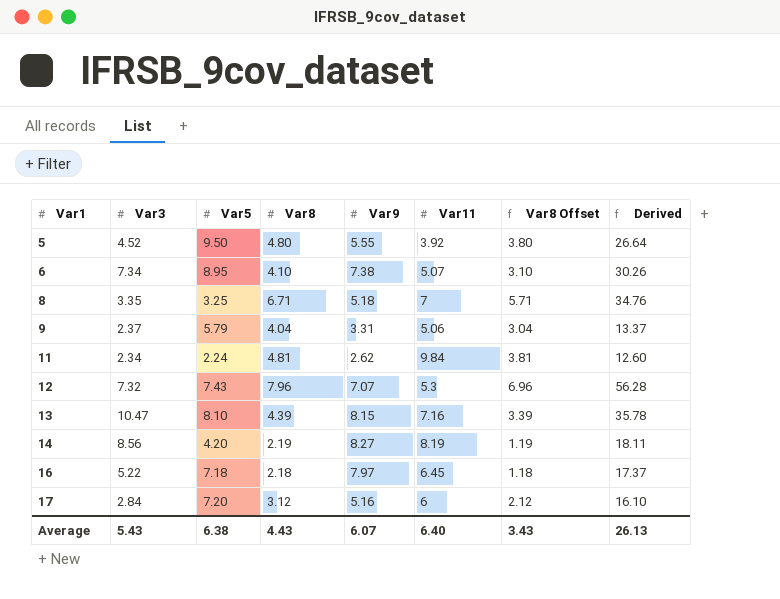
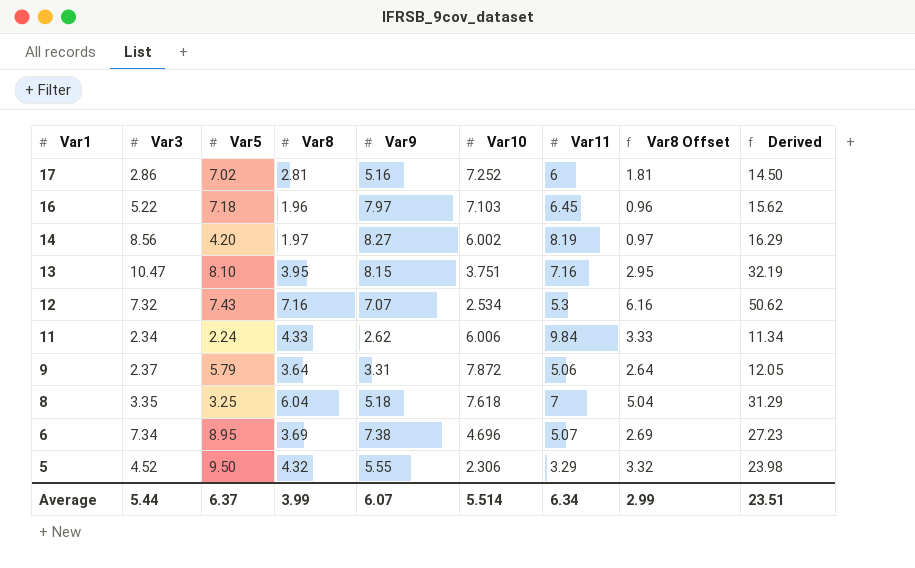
row order: Var1 ascending -> Var1 descending
column Var10 | position: none -> 6
17 | Var3: 2.84 -> 2.86
17 | Var5: 7.20 -> 7.02
17 | Var8: 3.12 -> 2.81
17 | Var8 Offset: 2.12 -> 1.81
17 | Derived: 16.10 -> 14.50
16 | Var8: 2.18 -> 1.96
16 | Var8 Offset: 1.18 -> 0.96
16 | Derived: 17.37 -> 15.62
14 | Var8: 2.19 -> 1.97
14 | Var8 Offset: 1.19 -> 0.97
14 | Derived: 18.11 -> 16.29
13 | Var8: 4.39 -> 3.95
13 | Var8 Offset: 3.39 -> 2.95
13 | Derived: 35.78 -> 32.19
12 | Var8: 7.96 -> 7.16
12 | Var8 Offset: 6.96 -> 6.16
12 | Derived: 56.28 -> 50.62
11 | Var8: 4.81 -> 4.33
11 | Var8 Offset: 3.81 -> 3.33
11 | Derived: 12.60 -> 11.34
9 | Var8: 4.04 -> 3.64
9 | Var8 Offset: 3.04 -> 2.64
9 | Derived: 13.37 -> 12.05
8 | Var8: 6.71 -> 6.04
8 | Var8 Offset: 5.71 -> 5.04
8 | Derived: 34.76 -> 31.29
6 | Var8: 4.10 -> 3.69
6 | Var8 Offset: 3.10 -> 2.69
6 | Derived: 30.26 -> 27.23
5 | Var8: 4.80 -> 4.32
5 | Var11: 3.92 -> 3.29
5 | Var8 Offset: 3.80 -> 3.32
5 | Derived: 26.64 -> 23.98
Average | Var3: 5.43 -> 5.44
Average | Var5: 6.38 -> 6.37
Average | Var8: 4.43 -> 3.99
Average | Var11: 6.40 -> 6.34
Average | Var8 Offset: 3.43 -> 2.99
Average | Derived: 26.13 -> 23.51

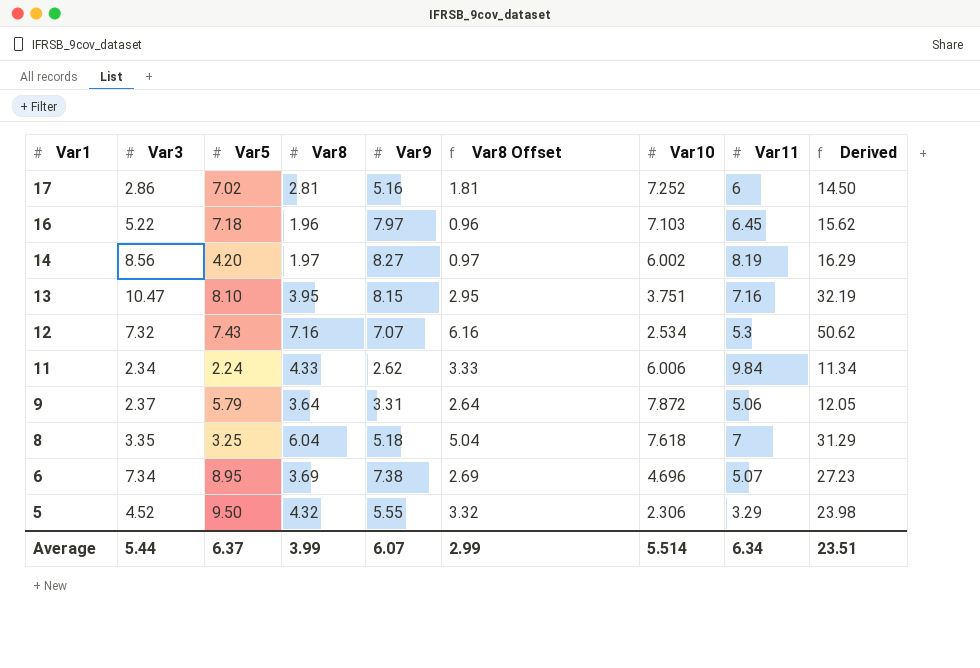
column Var8 Offset | position: 8 -> 6

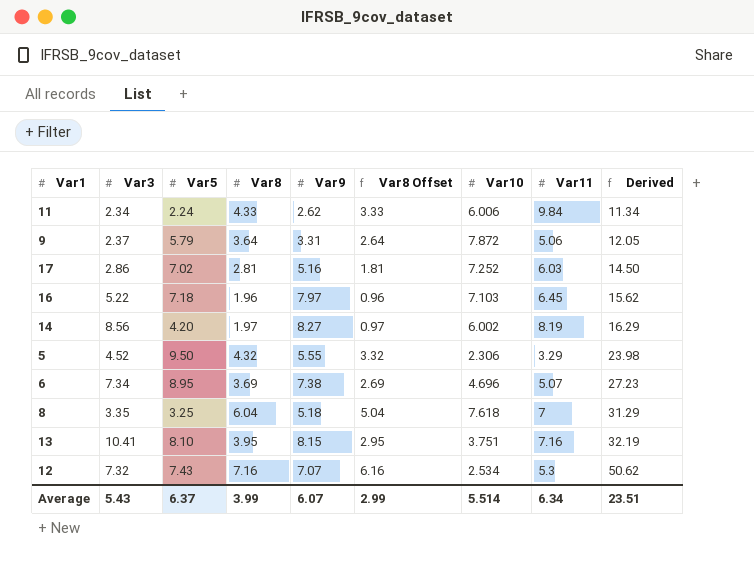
row order: Var1 descending -> Derived ascending
17 | Var11: 6 -> 6.03
13 | Var3: 10.47 -> 10.41
Average | Var3: 5.44 -> 5.43

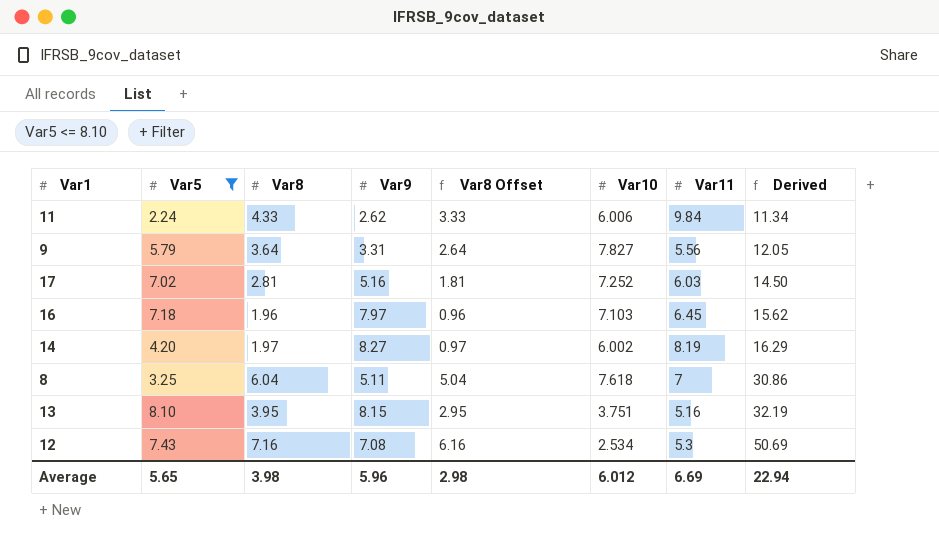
filter: none -> Var5 <= 8.10
column Var3 | position: 2 -> none
9 | Var10: 7.872 -> 7.827
9 | Var11: 5.06 -> 5.56
8 | Var9: 5.18 -> 5.11
8 | Derived: 31.29 -> 30.86
13 | Var11: 7.16 -> 5.16
12 | Var9: 7.07 -> 7.08
12 | Derived: 50.62 -> 50.69
Average | Var5: 6.37 -> 5.65
Average | Var8: 3.99 -> 3.98
Average | Var9: 6.07 -> 5.96
Average | Var8 Offset: 2.99 -> 2.98
Average | Var10: 5.514 -> 6.012
Average | Var11: 6.34 -> 6.69
Average | Derived: 23.51 -> 22.94

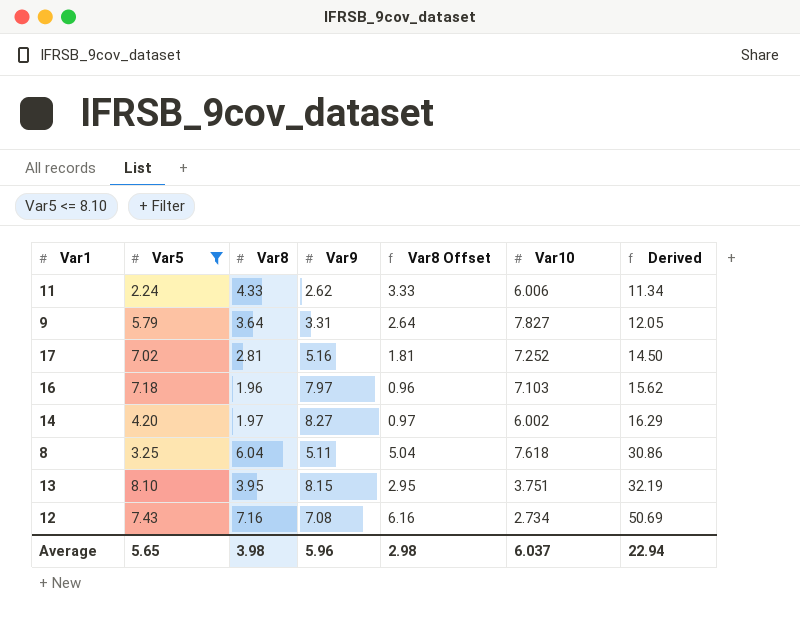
column Var11 | position: 7 -> none
12 | Var10: 2.534 -> 2.734
Average | Var10: 6.012 -> 6.037

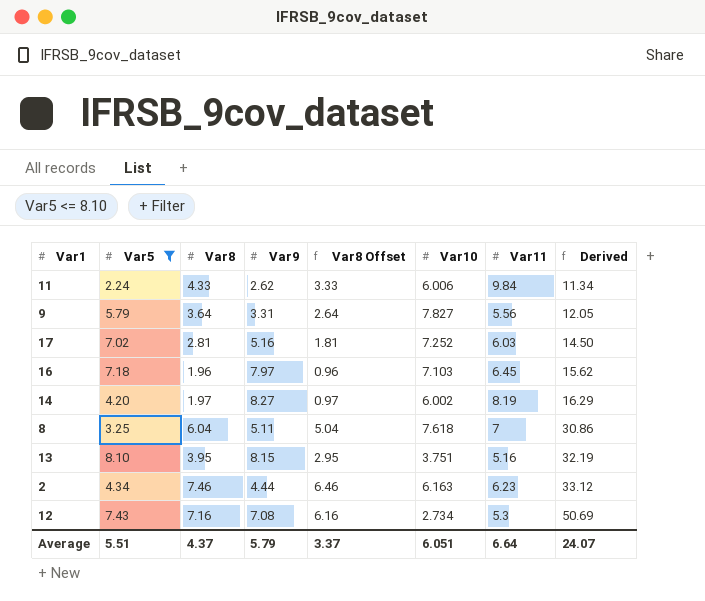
column Var11 | position: none -> 7
row 2: none -> 4.34 | 7.46 | 4.44 | 6.46 | 6.163 | 6.23 | 33.12
Average | Var5: 5.65 -> 5.51
Average | Var8: 3.98 -> 4.37
Average | Var9: 5.96 -> 5.79
Average | Var8 Offset: 2.98 -> 3.37
Average | Var10: 6.037 -> 6.051
Average | Derived: 22.94 -> 24.07

